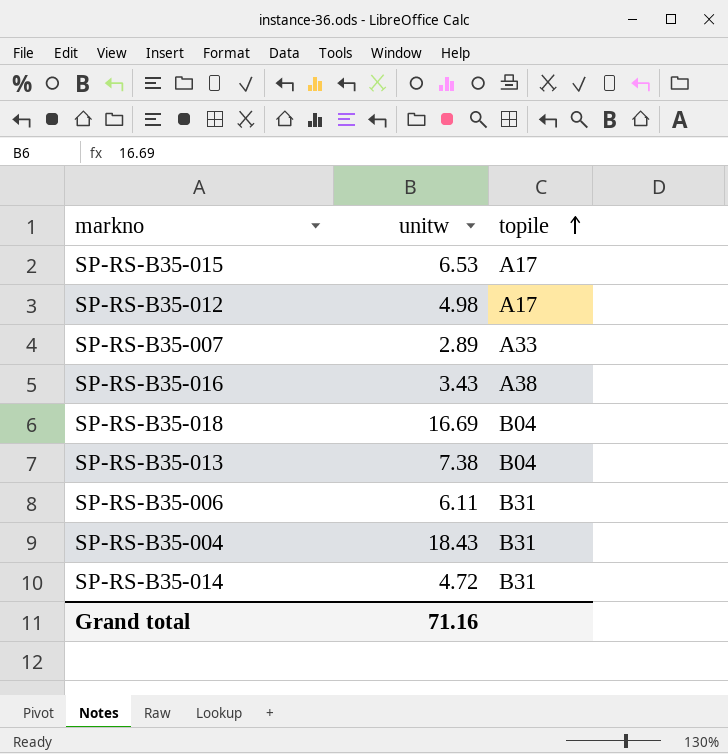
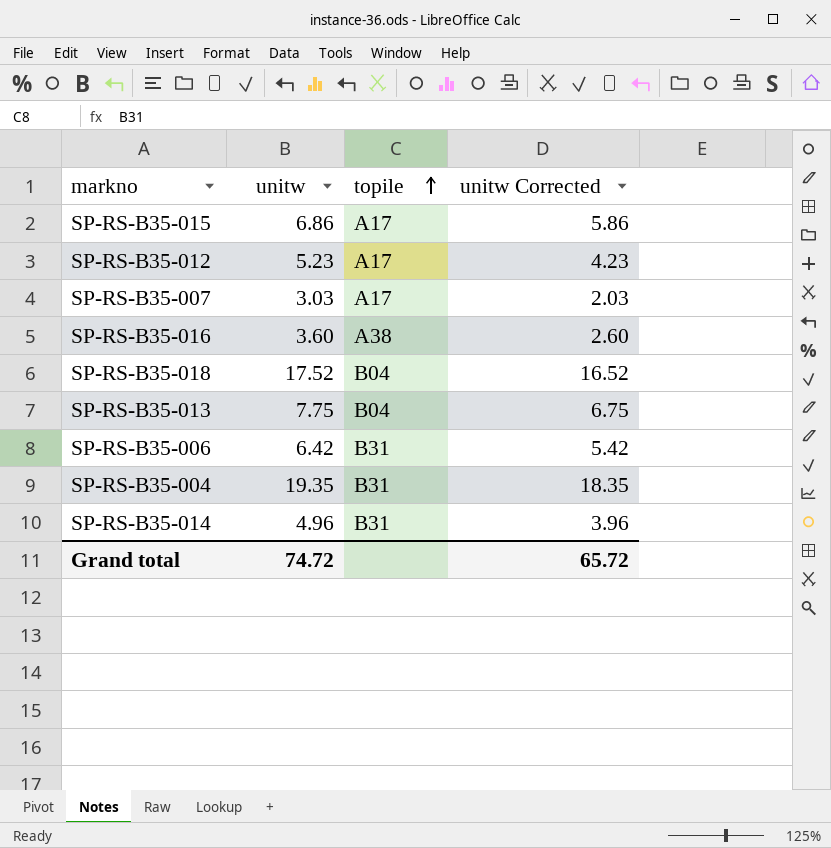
column unitw Corrected | formula: none -> [unitw] - 1
SP-RS-B35-015 | unitw: 6.53 -> 6.86
SP-RS-B35-012 | unitw: 4.98 -> 5.23
SP-RS-B35-007 | unitw: 2.89 -> 3.03
SP-RS-B35-007 | topile: A33 -> A17
SP-RS-B35-016 | unitw: 3.43 -> 3.60
SP-RS-B35-018 | unitw: 16.69 -> 17.52
SP-RS-B35-013 | unitw: 7.38 -> 7.75
SP-RS-B35-006 | unitw: 6.11 -> 6.42
SP-RS-B35-004 | unitw: 18.43 -> 19.35
SP-RS-B35-014 | unitw: 4.72 -> 4.96
Grand total | unitw: 71.16 -> 74.72

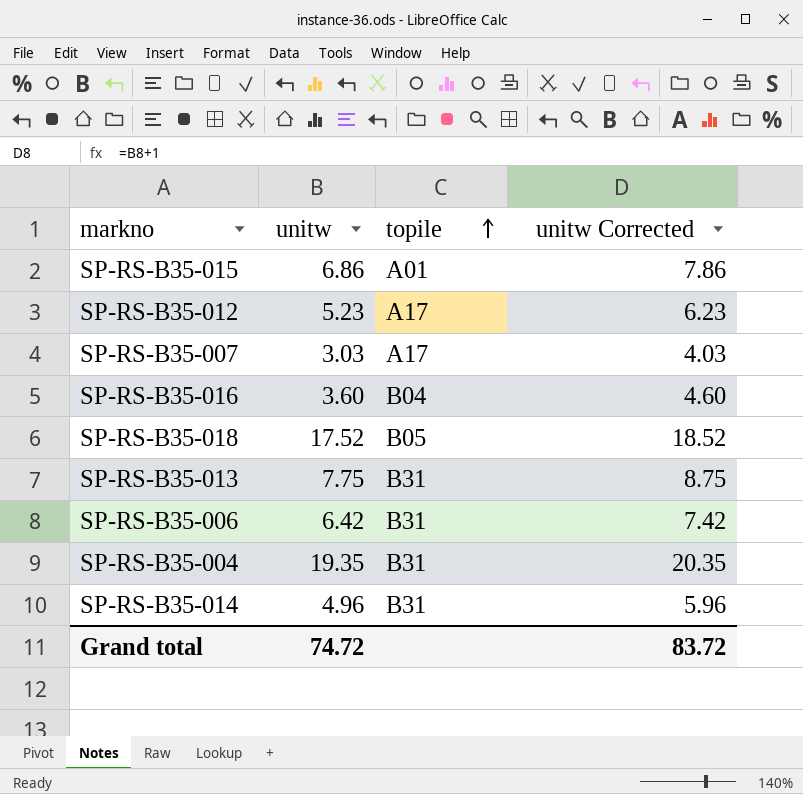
column unitw Corrected | formula: [unitw] - 1 -> [unitw] + 1
SP-RS-B35-015 | topile: A17 -> A01
SP-RS-B35-016 | topile: A38 -> B04
SP-RS-B35-018 | topile: B04 -> B05
SP-RS-B35-013 | topile: B04 -> B31
Grand total | unitw Corrected: 65.72 -> 83.72

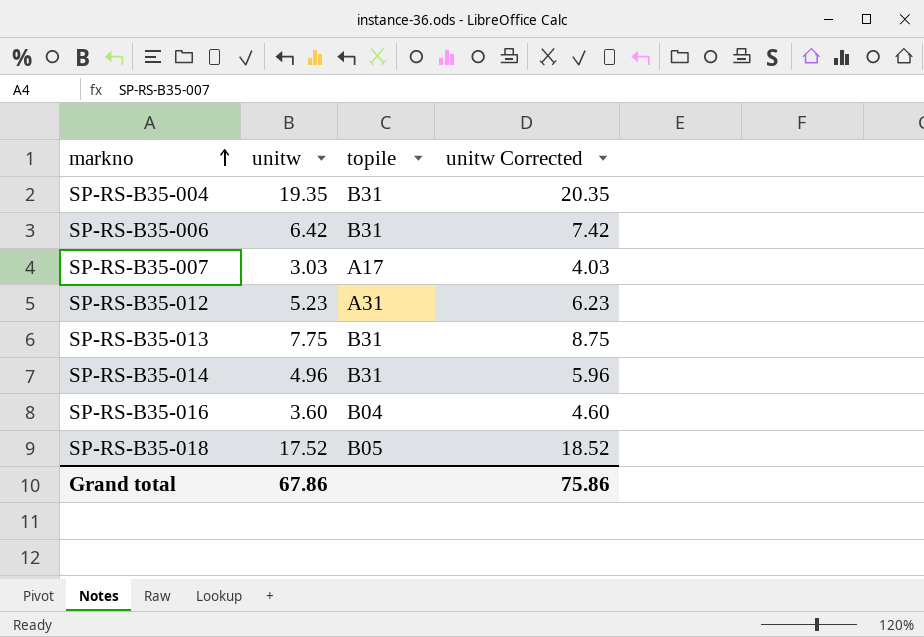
row order: topile ascending -> markno ascending
row SP-RS-B35-015: 6.86 | A01 | 7.86 -> none
SP-RS-B35-012 | topile: A17 -> A31
Grand total | unitw: 74.72 -> 67.86
Grand total | unitw Corrected: 83.72 -> 75.86

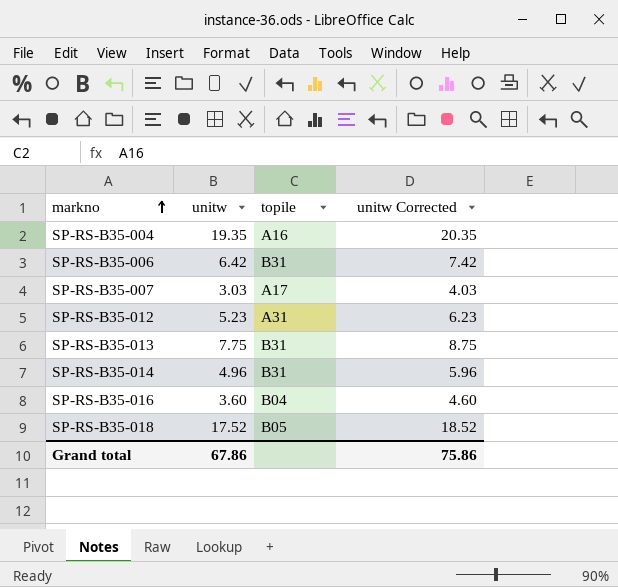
SP-RS-B35-004 | topile: B31 -> A16

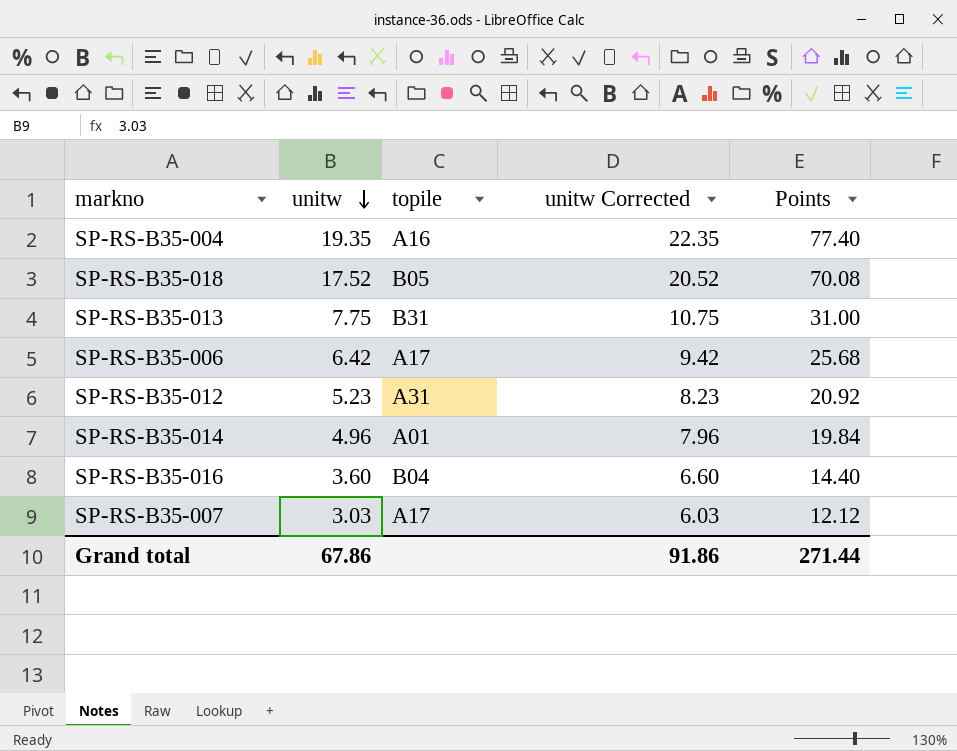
row order: markno ascending -> unitw descending
column unitw Corrected | formula: [unitw] + 1 -> [unitw] + 3
column Points | formula: none -> [unitw] * 4
SP-RS-B35-006 | topile: B31 -> A17
SP-RS-B35-014 | topile: B31 -> A01
Grand total | unitw Corrected: 75.86 -> 91.86

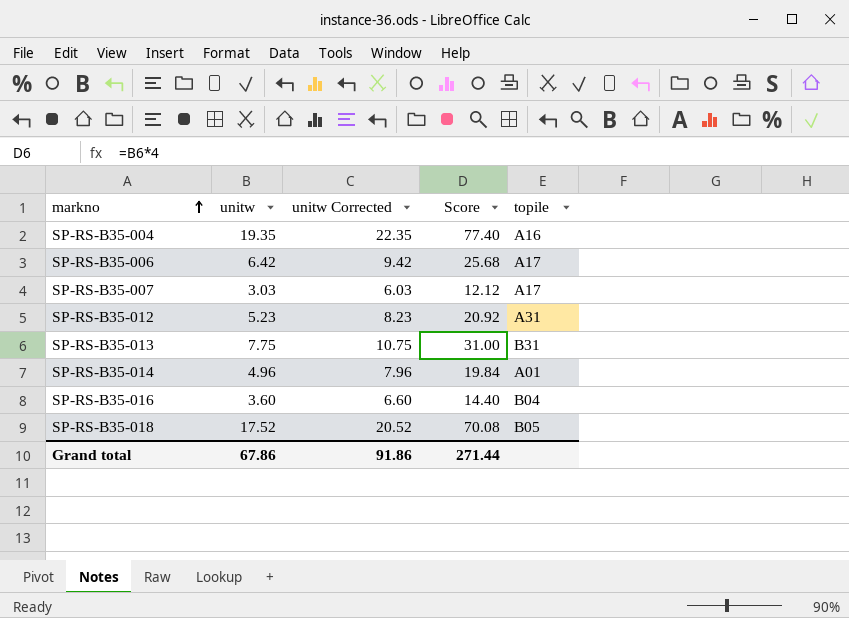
row order: unitw descending -> markno ascending
column name: Points -> Score
column topile | position: 3 -> 5

